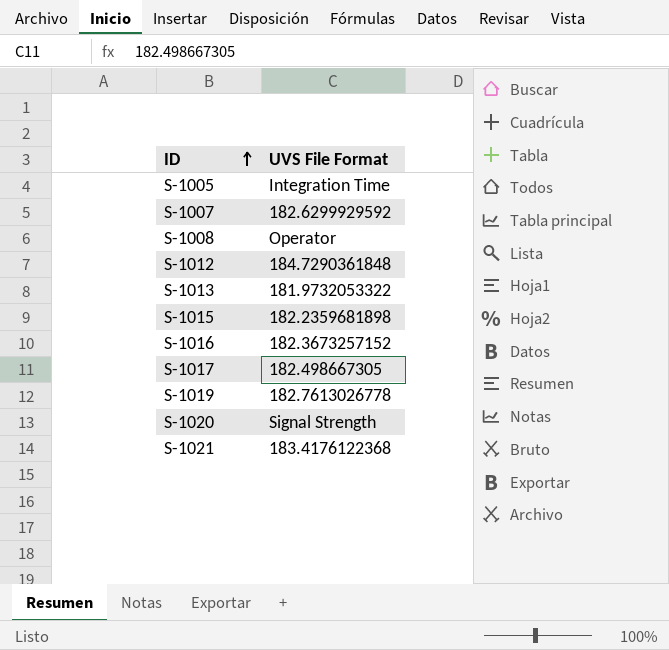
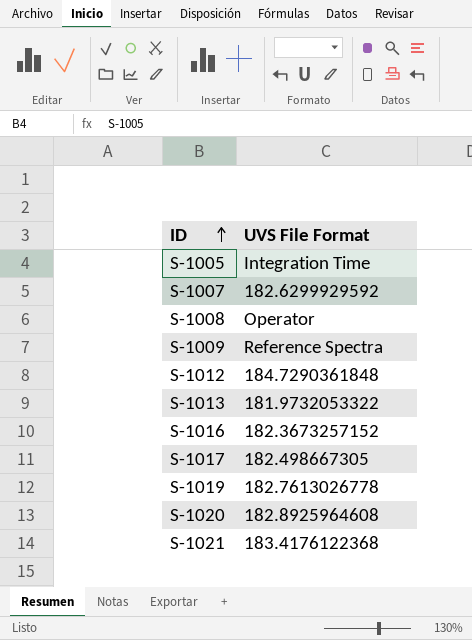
row S-1015: 182.2359681898 -> none
row S-1009: none -> Reference Spectra
S-1020 | UVS File Format: Signal Strength -> 182.8925964608

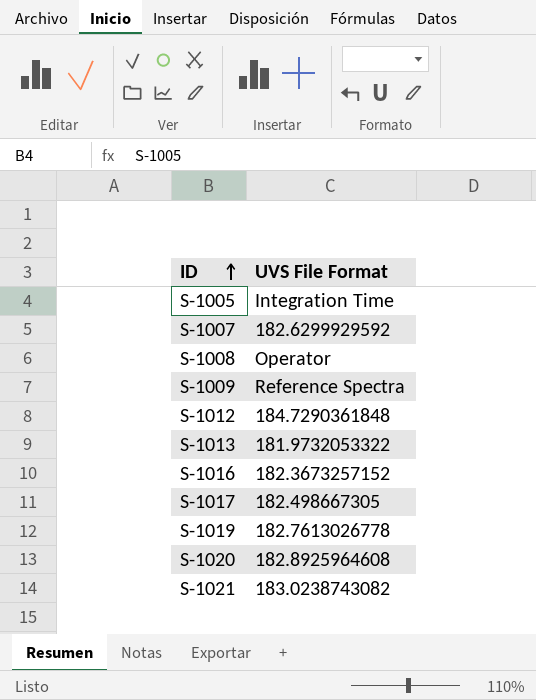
S-1021 | UVS File Format: 183.4176122368 -> 183.0238743082

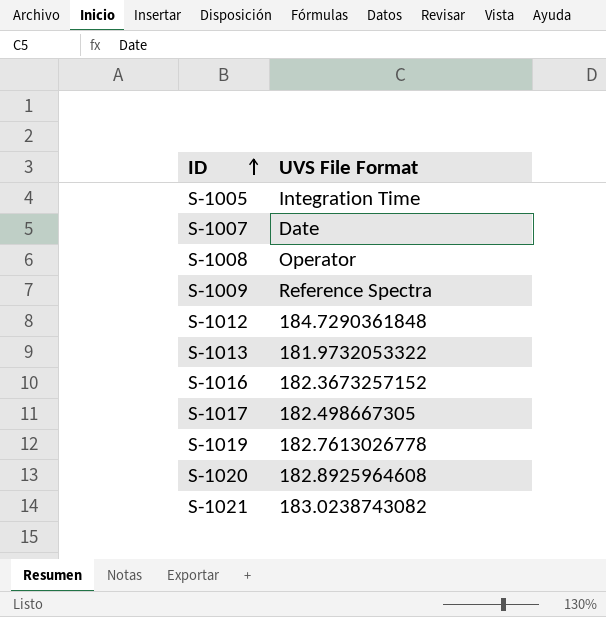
S-1007 | UVS File Format: 182.6299929592 -> Date

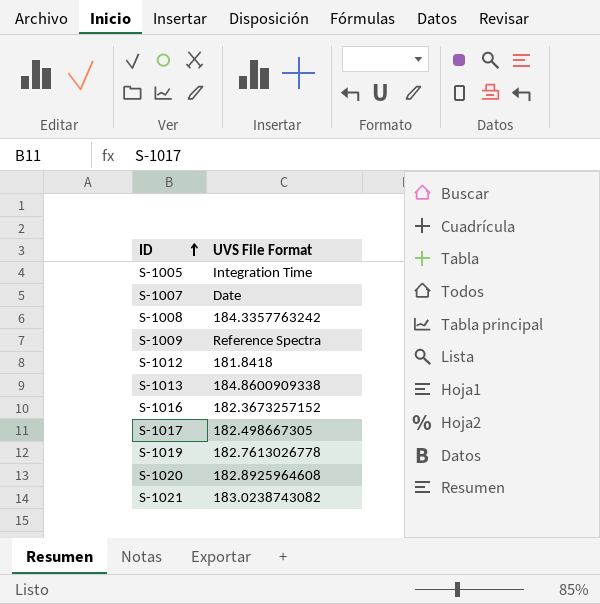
S-1008 | UVS File Format: Operator -> 184.3357763242
S-1012 | UVS File Format: 184.7290361848 -> 181.8418
S-1013 | UVS File Format: 181.9732053322 -> 184.8600909338

